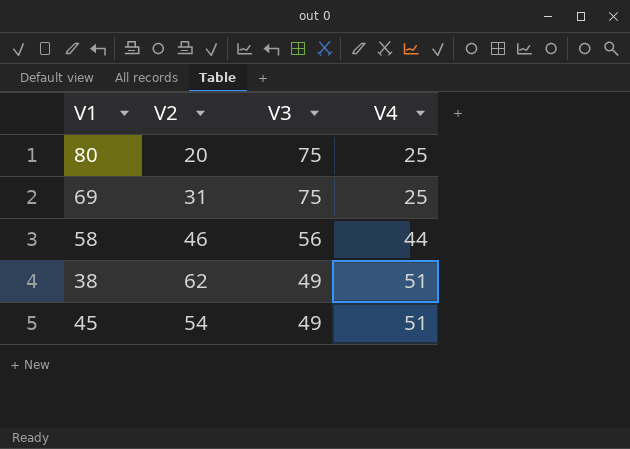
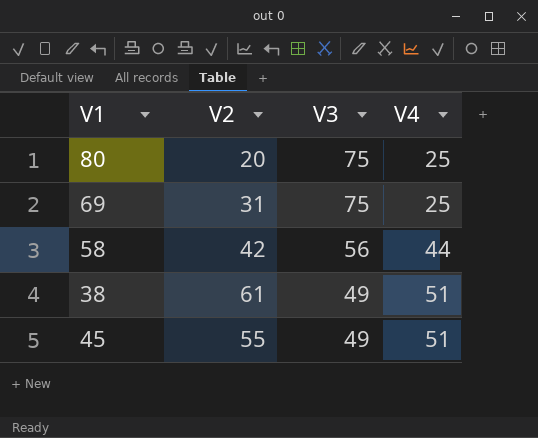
58 | V2: 46 -> 42
38 | V2: 62 -> 61
45 | V2: 54 -> 55

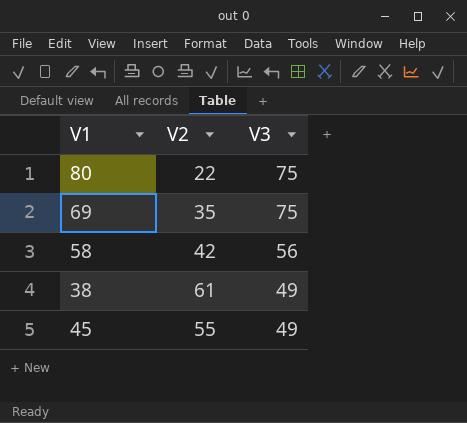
column V4 | position: 4 -> none
80 | V2: 20 -> 22
69 | V2: 31 -> 35

